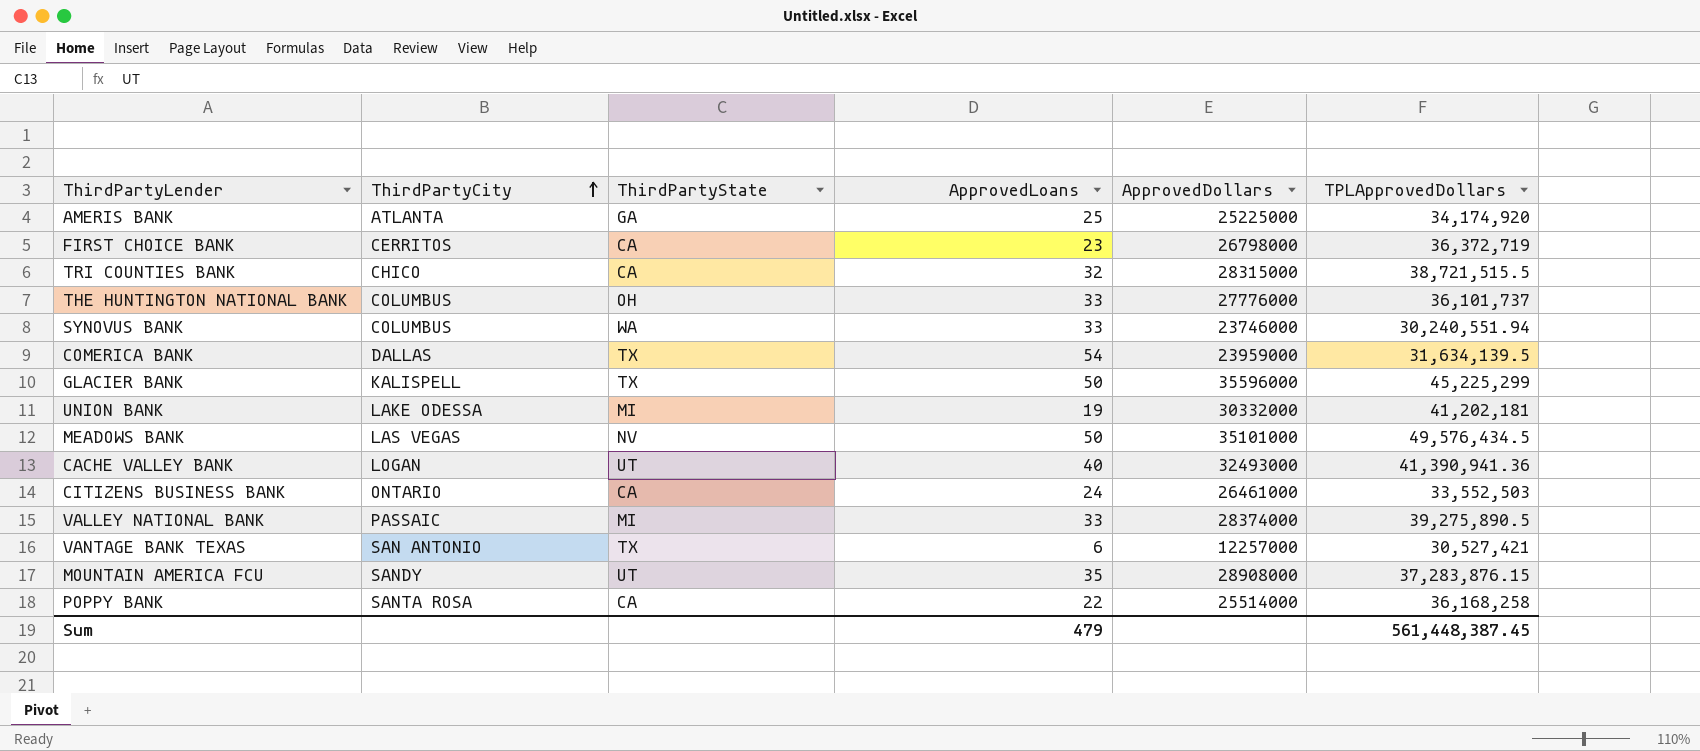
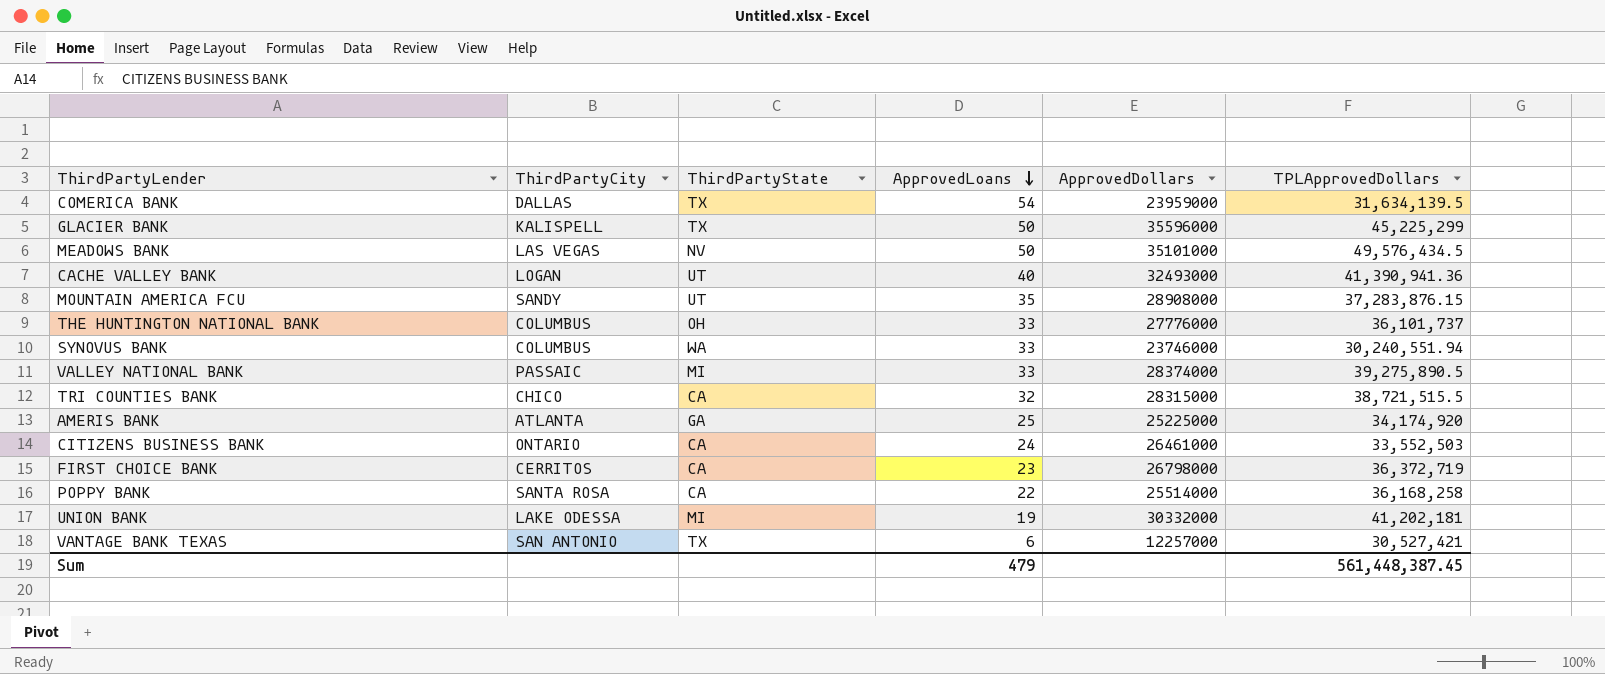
row order: ThirdPartyCity ascending -> ApprovedLoans descending

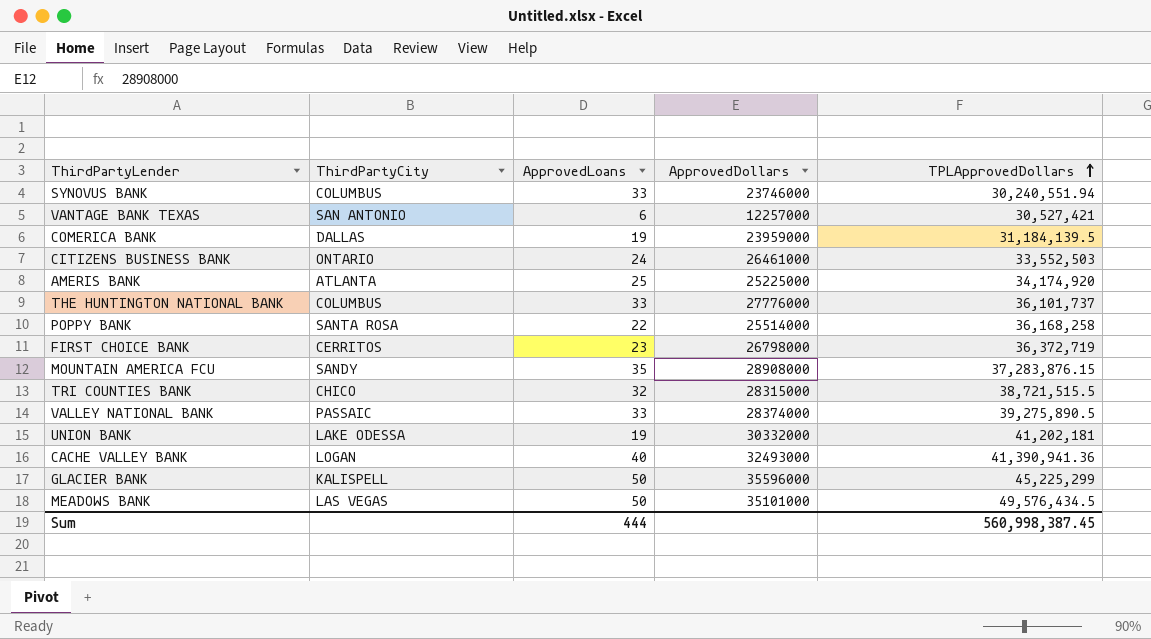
row order: ApprovedLoans descending -> TPLApprovedDollars ascending
column ThirdPartyState | position: 3 -> none
COMERICA BANK | ApprovedLoans: 54 -> 19
COMERICA BANK | TPLApprovedDollars: 31,634,139.5 -> 31,184,139.5
Sum | ApprovedLoans: 479 -> 444
Sum | TPLApprovedDollars: 561,448,387.45 -> 560,998,387.45

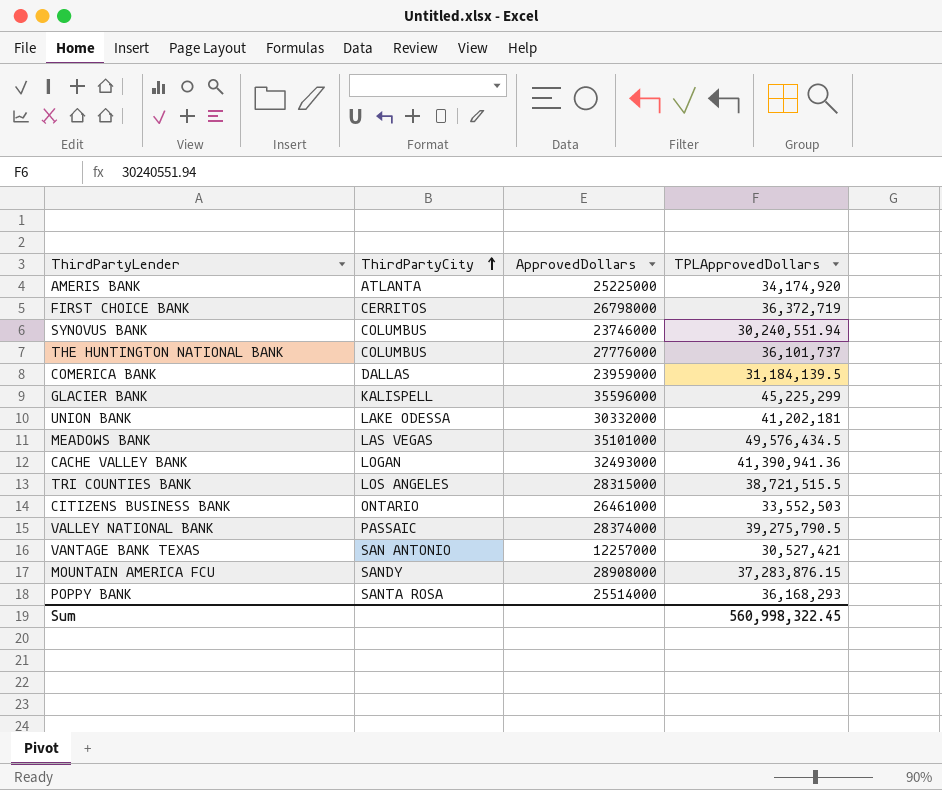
row order: TPLApprovedDollars ascending -> ThirdPartyCity ascending
column ApprovedLoans | position: 3 -> none
TRI COUNTIES BANK | ThirdPartyCity: CHICO -> LOS ANGELES
VALLEY NATIONAL BANK | TPLApprovedDollars: 39,275,890.5 -> 39,275,790.5
POPPY BANK | TPLApprovedDollars: 36,168,258 -> 36,168,293
Sum | TPLApprovedDollars: 560,998,387.45 -> 560,998,322.45

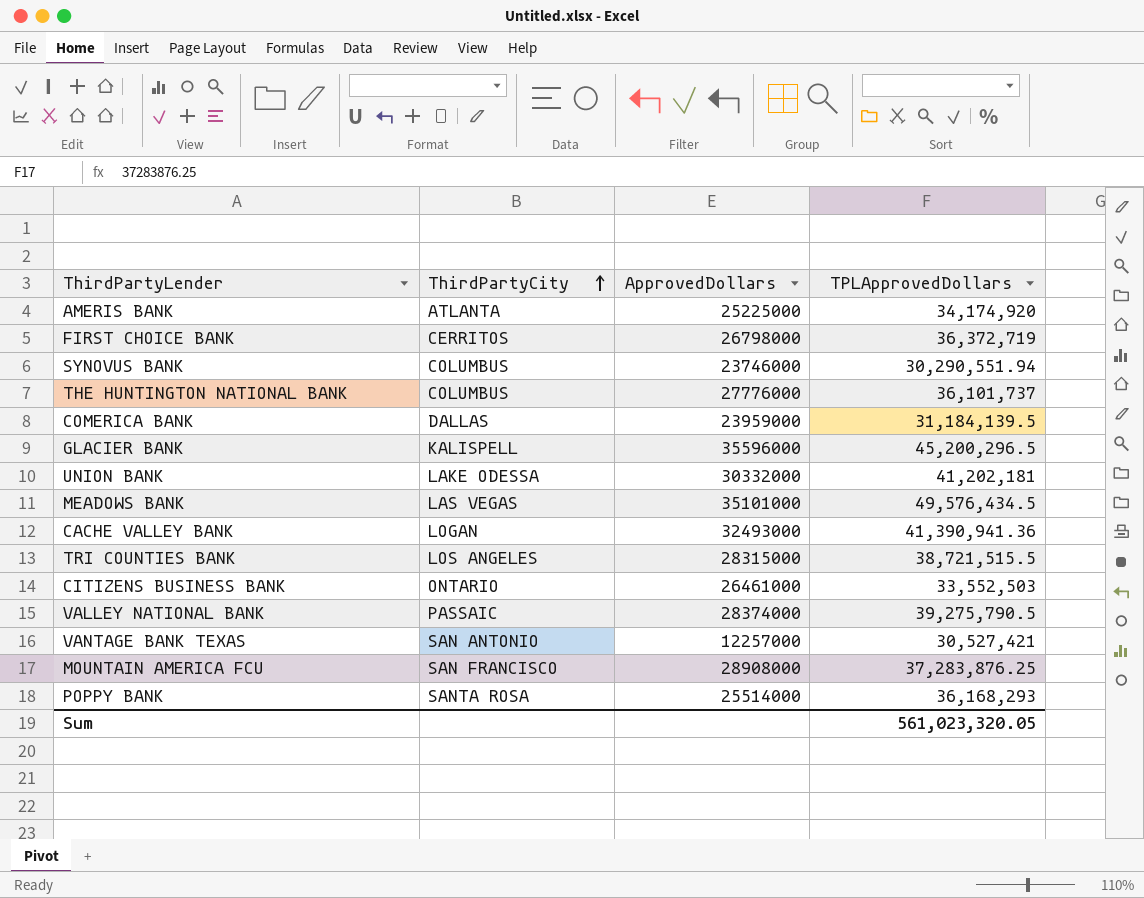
SYNOVUS BANK | TPLApprovedDollars: 30,240,551.94 -> 30,290,551.94
GLACIER BANK | TPLApprovedDollars: 45,225,299 -> 45,200,296.5
MOUNTAIN AMERICA FCU | ThirdPartyCity: SANDY -> SAN FRANCISCO
MOUNTAIN AMERICA FCU | TPLApprovedDollars: 37,283,876.15 -> 37,283,876.25
Sum | TPLApprovedDollars: 560,998,322.45 -> 561,023,320.05

